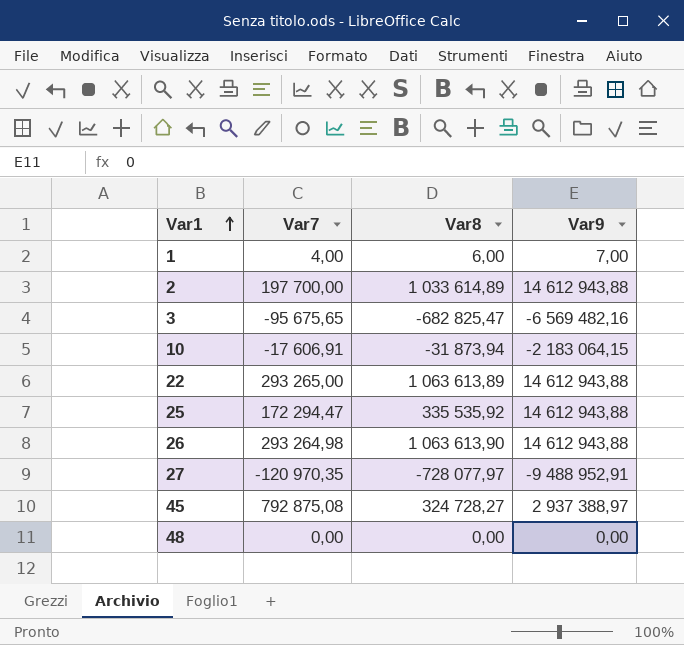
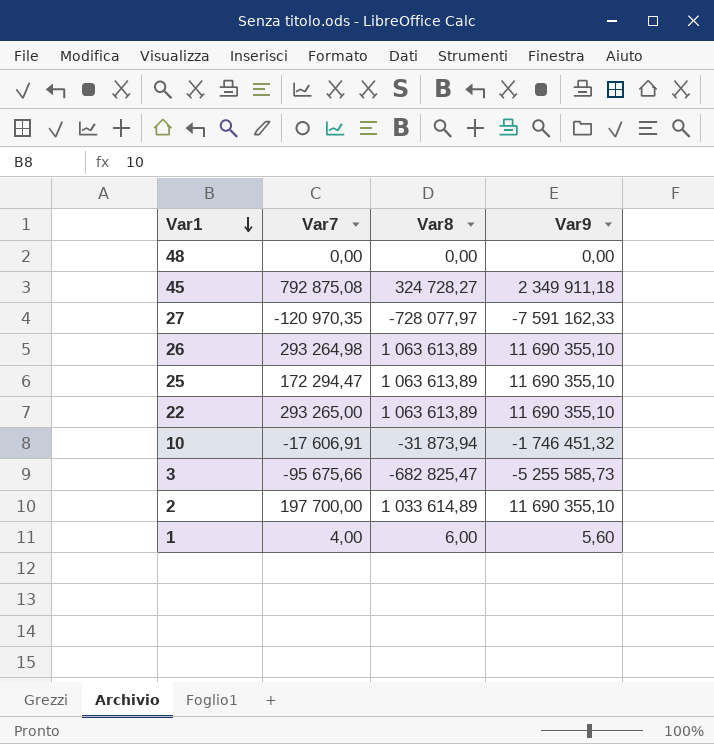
row order: Var1 ascending -> Var1 descending
45 | Var9: 2 937 388,97 -> 2 349 911,18
27 | Var9: -9 488 952,91 -> -7 591 162,33
26 | Var8: 1 063 613,90 -> 1 063 613,89
26 | Var9: 14 612 943,88 -> 11 690 355,10
25 | Var8: 335 535,92 -> 1 063 613,89
25 | Var9: 14 612 943,88 -> 11 690 355,10
22 | Var9: 14 612 943,88 -> 11 690 355,10
10 | Var9: -2 183 064,15 -> -1 746 451,32
3 | Var7: -95 675,65 -> -95 675,66
3 | Var9: -6 569 482,16 -> -5 255 585,73
2 | Var9: 14 612 943,88 -> 11 690 355,10
1 | Var9: 7,00 -> 5,60

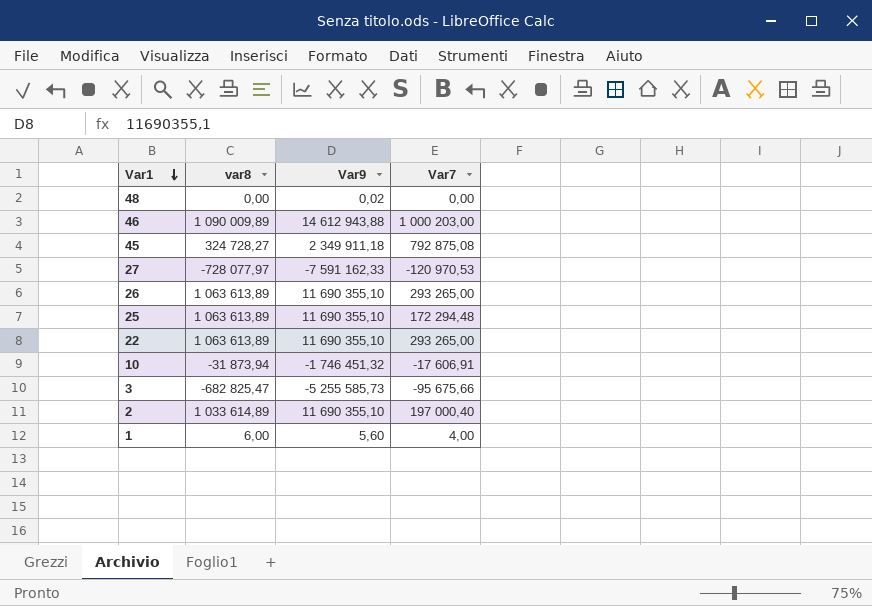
column name: Var8 -> var8
column Var7 | position: 2 -> 4
48 | Var9: 0,00 -> 0,02
row 46: none -> 1 090 009,89 | 14 612 943,88 | 1 000 203,00
27 | Var7: -120 970,35 -> -120 970,53
26 | Var7: 293 264,98 -> 293 265,00
25 | Var7: 172 294,47 -> 172 294,48
2 | Var7: 197 700,00 -> 197 000,40

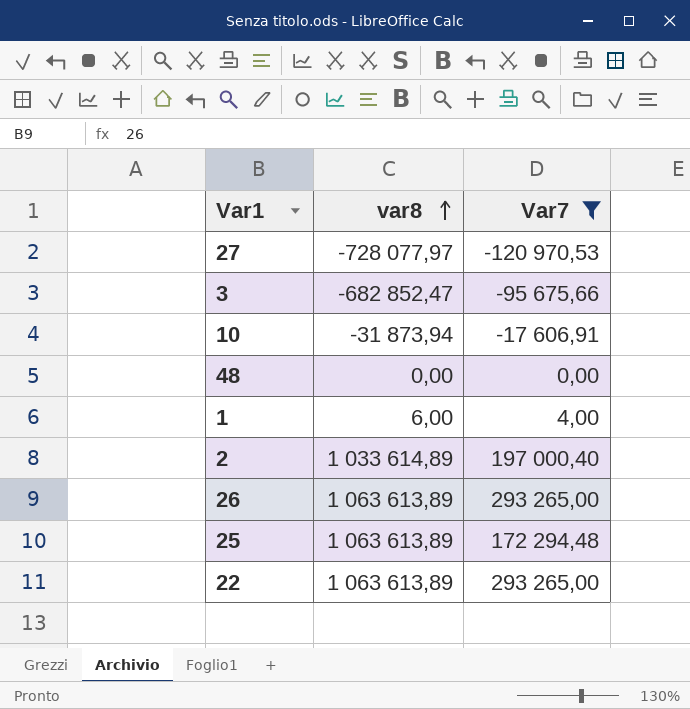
filter: none -> Var7 <= 293 265,00
row order: Var1 descending -> var8 ascending
column Var9 | position: 3 -> none
3 | var8: -682 825,47 -> -682 852,47

